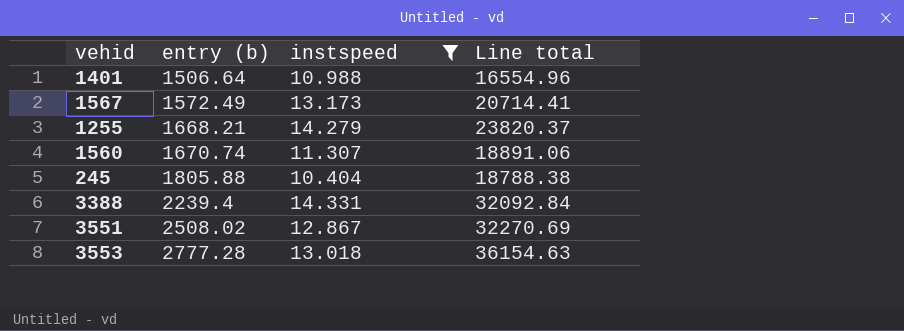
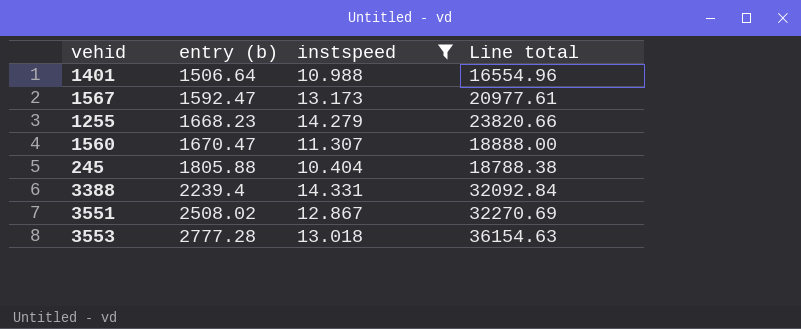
1567 | entry (b): 1572.49 -> 1592.47
1567 | Line total: 20714.41 -> 20977.61
1255 | entry (b): 1668.21 -> 1668.23
1255 | Line total: 23820.37 -> 23820.66
1560 | entry (b): 1670.74 -> 1670.47
1560 | Line total: 18891.06 -> 18888.00

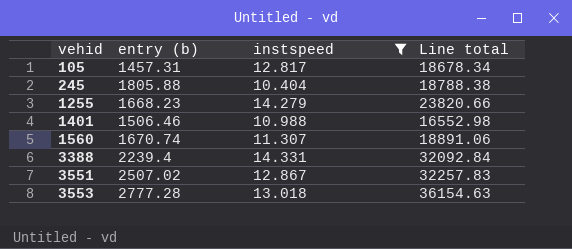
row order: entry (b) ascending -> vehid ascending
row 1567: 1592.47 | 13.173 | 20977.61 -> none
row 105: none -> 1457.31 | 12.817 | 18678.34
1401 | entry (b): 1506.64 -> 1506.46
1401 | Line total: 16554.96 -> 16552.98
1560 | entry (b): 1670.47 -> 1670.74
1560 | Line total: 18888.00 -> 18891.06
3551 | entry (b): 2508.02 -> 2507.02
3551 | Line total: 32270.69 -> 32257.83

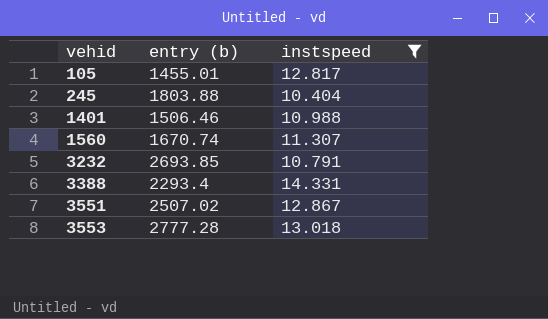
column Line total | formula: [entry (b)] * [instspeed] -> none
row 1255: 1668.23 | 14.279 | 23820.66 -> none
105 | entry (b): 1457.31 -> 1455.01
245 | entry (b): 1805.88 -> 1803.88
row 3232: none -> 2693.85 | 10.791
3388 | entry (b): 2239.4 -> 2293.4

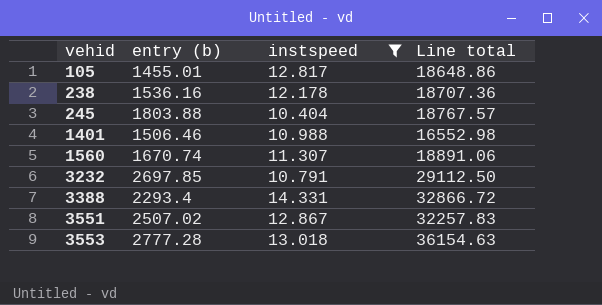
column Line total | formula: none -> [entry (b)] * [instspeed]
row 238: none -> 1536.16 | 12.178 | 18707.36
3232 | entry (b): 2693.85 -> 2697.85

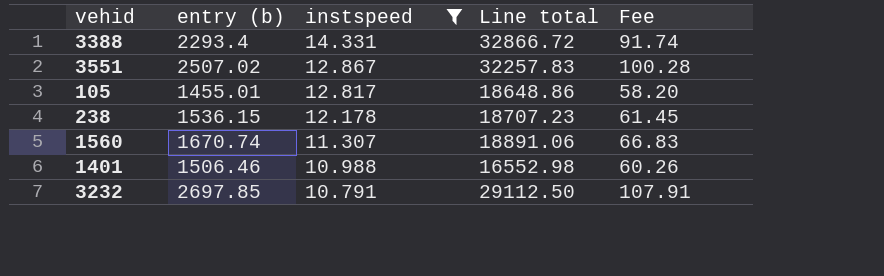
row order: vehid ascending -> instspeed descending
column Fee | formula: none -> [entry (b)] * 0.04
row 245: 1803.88 | 10.404 | 18767.57 -> none
row 3553: 2777.28 | 13.018 | 36154.63 -> none
238 | entry (b): 1536.16 -> 1536.15
238 | Line total: 18707.36 -> 18707.23

